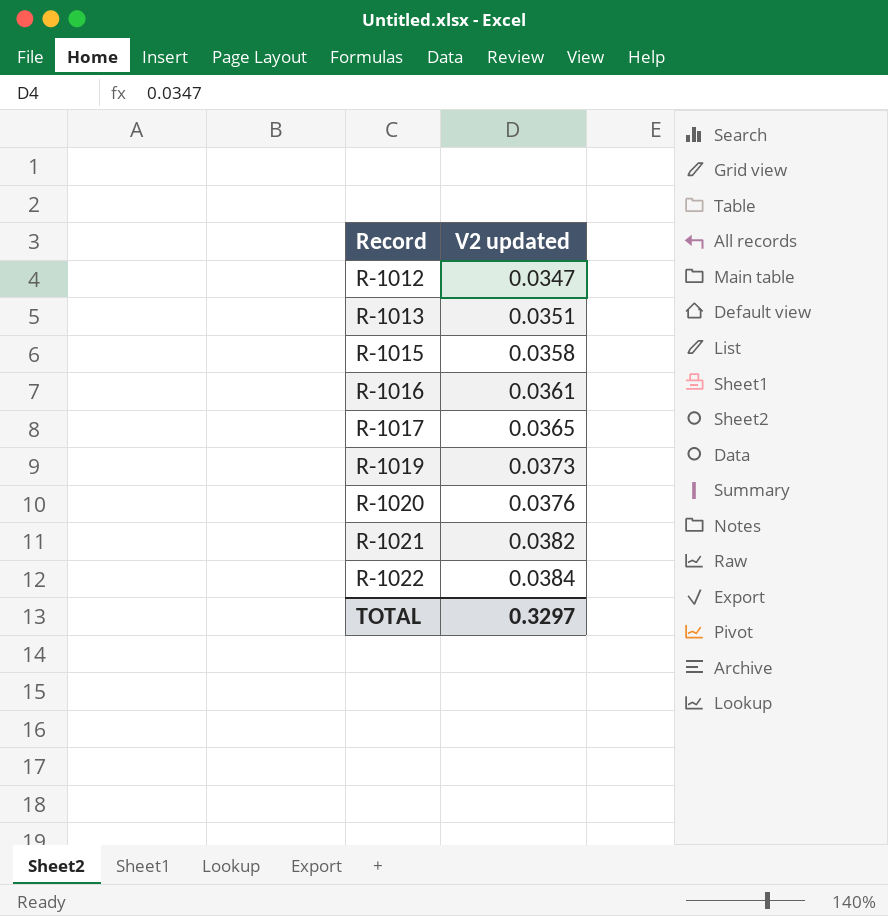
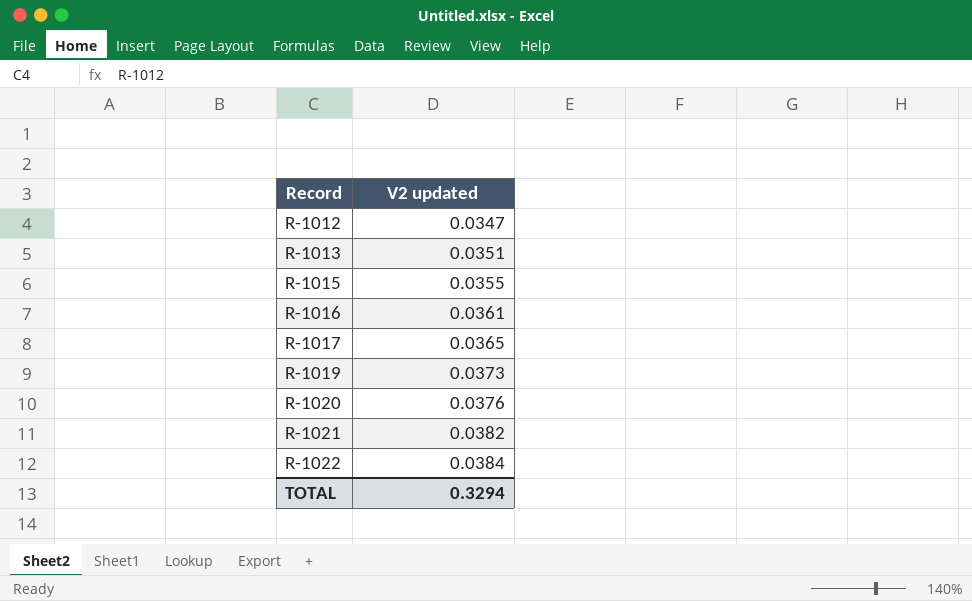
R-1015 | V2 updated: 0.0358 -> 0.0355
TOTAL | V2 updated: 0.3297 -> 0.3294

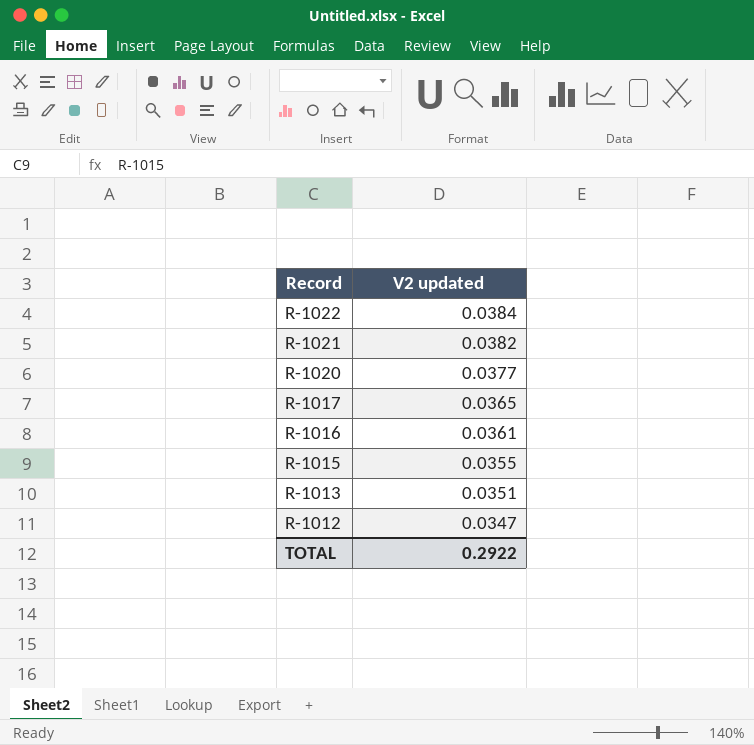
row order: Record ascending -> Record descending
row R-1019: 0.0373 -> none
R-1020 | V2 updated: 0.0376 -> 0.0377
TOTAL | V2 updated: 0.3294 -> 0.2922

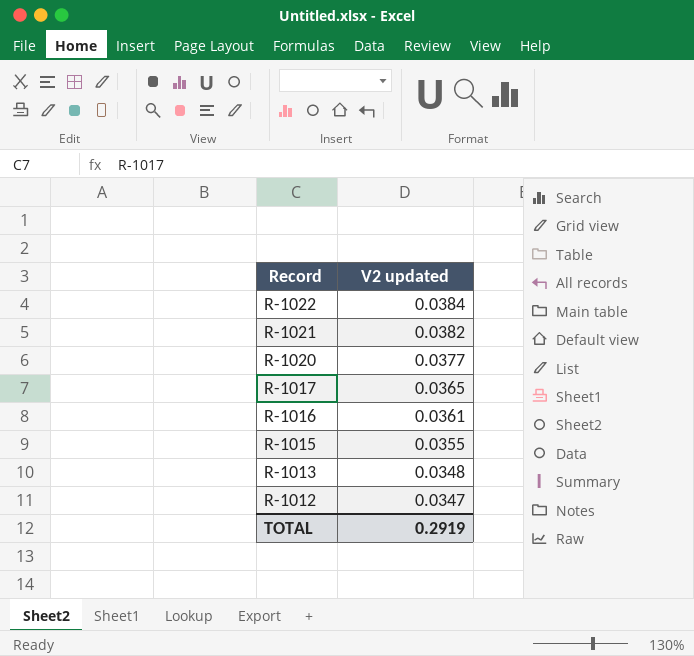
R-1013 | V2 updated: 0.0351 -> 0.0348
TOTAL | V2 updated: 0.2922 -> 0.2919

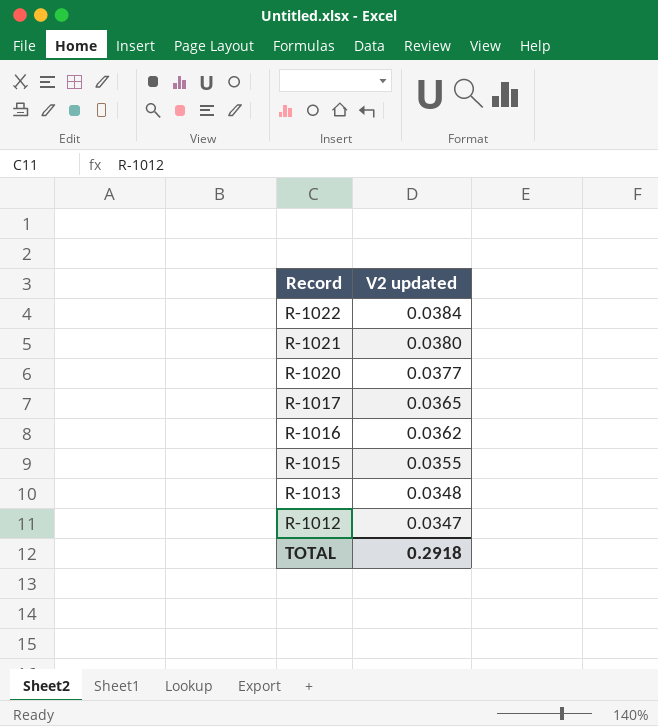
R-1021 | V2 updated: 0.0382 -> 0.0380
R-1016 | V2 updated: 0.0361 -> 0.0362
TOTAL | V2 updated: 0.2919 -> 0.2918

